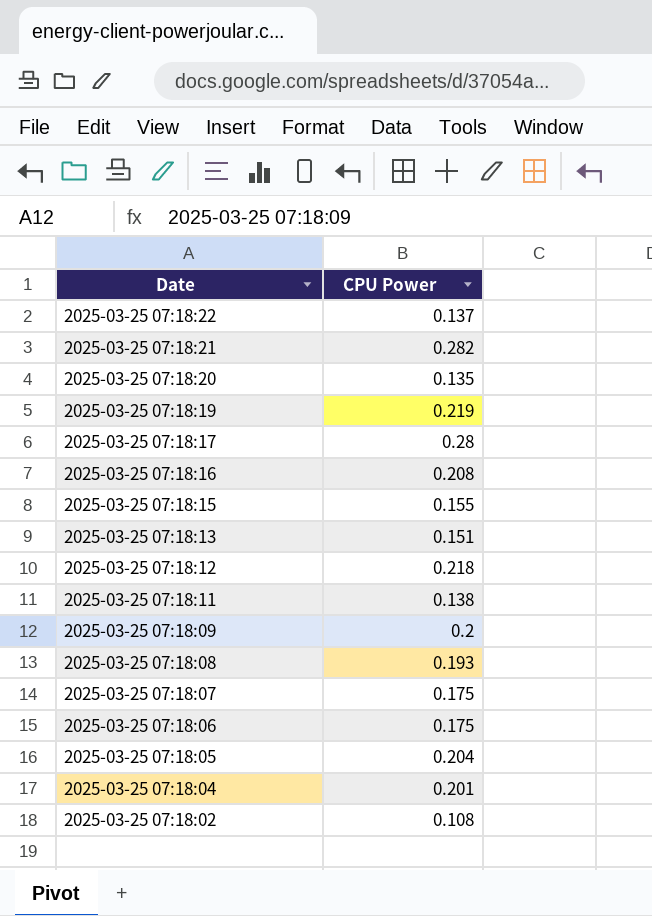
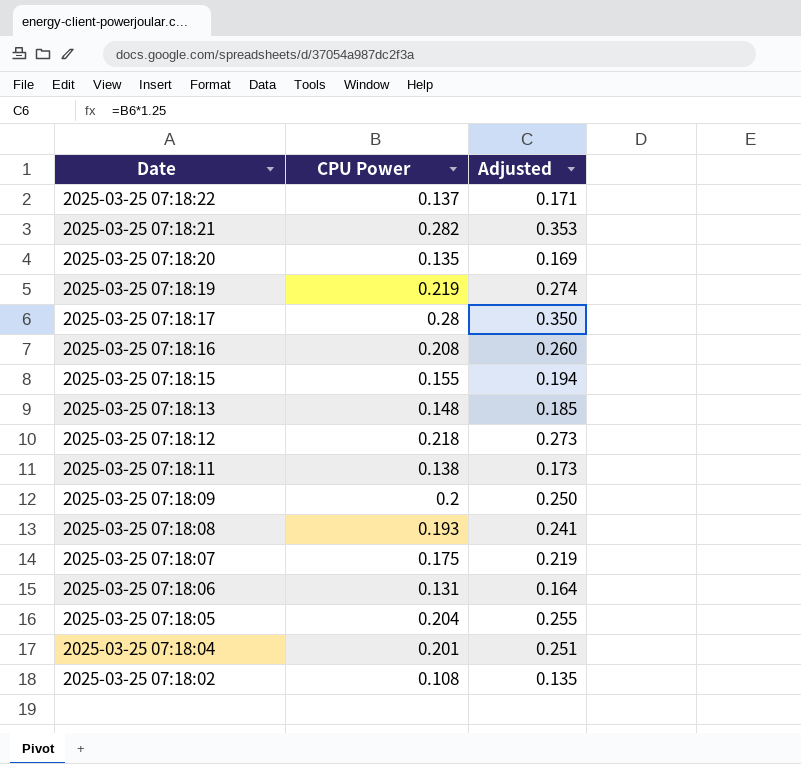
column Adjusted | formula: none -> [CPU Power] * 1.25
2025-03-25 07:18:13 | CPU Power: 0.151 -> 0.148
2025-03-25 07:18:06 | CPU Power: 0.175 -> 0.131

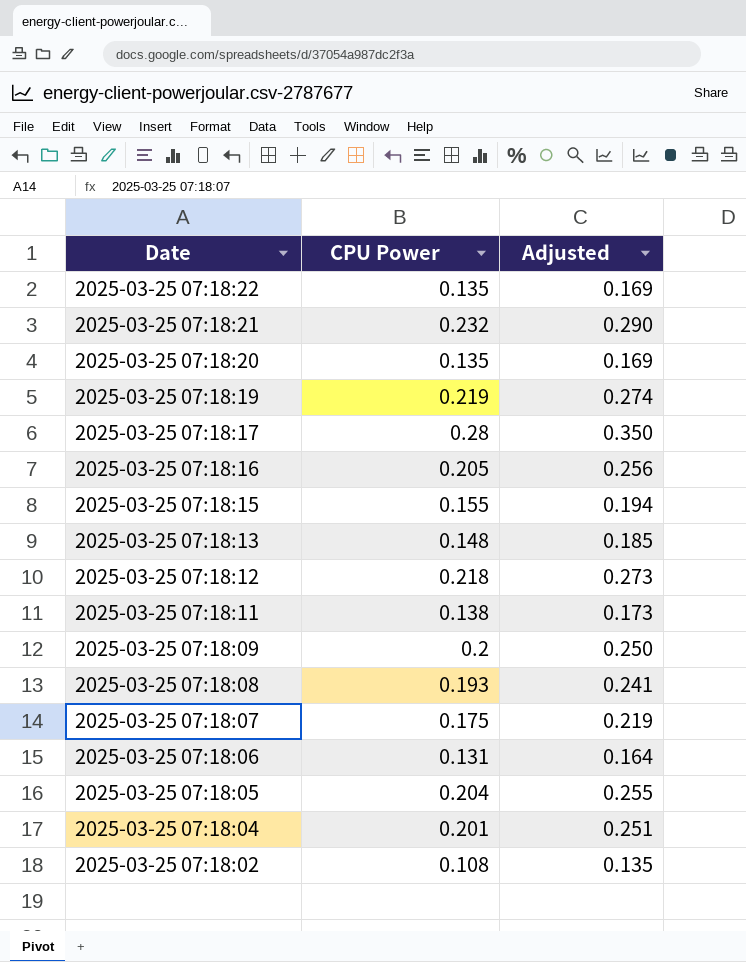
2025-03-25 07:18:22 | CPU Power: 0.137 -> 0.135
2025-03-25 07:18:22 | Adjusted: 0.171 -> 0.169
2025-03-25 07:18:21 | CPU Power: 0.282 -> 0.232
2025-03-25 07:18:21 | Adjusted: 0.353 -> 0.290
2025-03-25 07:18:16 | CPU Power: 0.208 -> 0.205
2025-03-25 07:18:16 | Adjusted: 0.260 -> 0.256

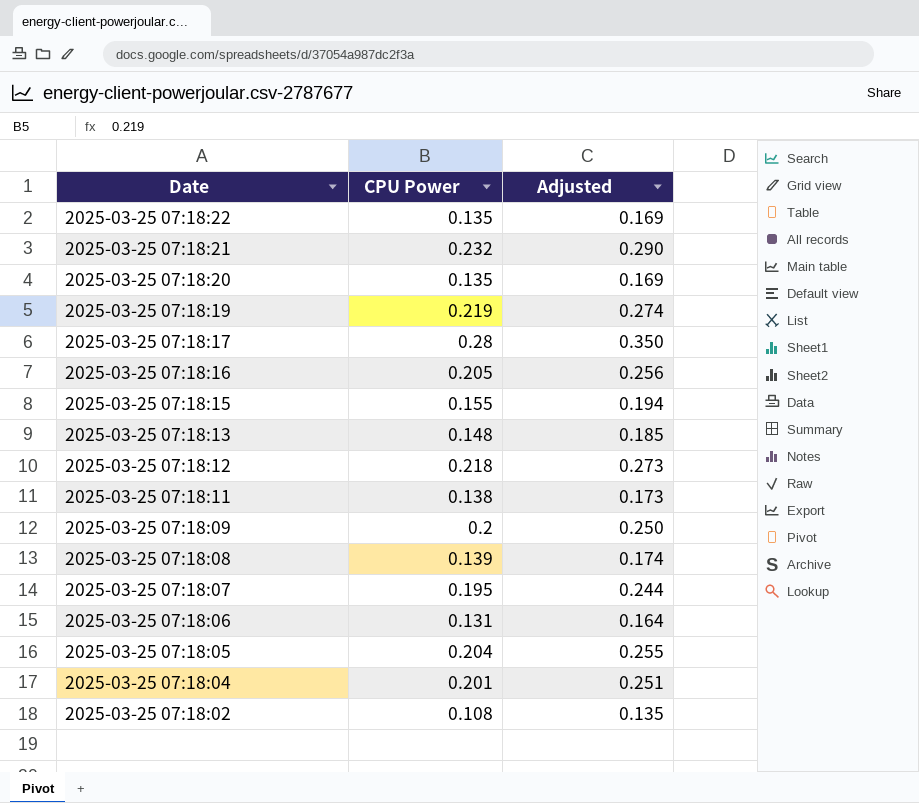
2025-03-25 07:18:08 | CPU Power: 0.193 -> 0.139
2025-03-25 07:18:08 | Adjusted: 0.241 -> 0.174
2025-03-25 07:18:07 | CPU Power: 0.175 -> 0.195
2025-03-25 07:18:07 | Adjusted: 0.219 -> 0.244

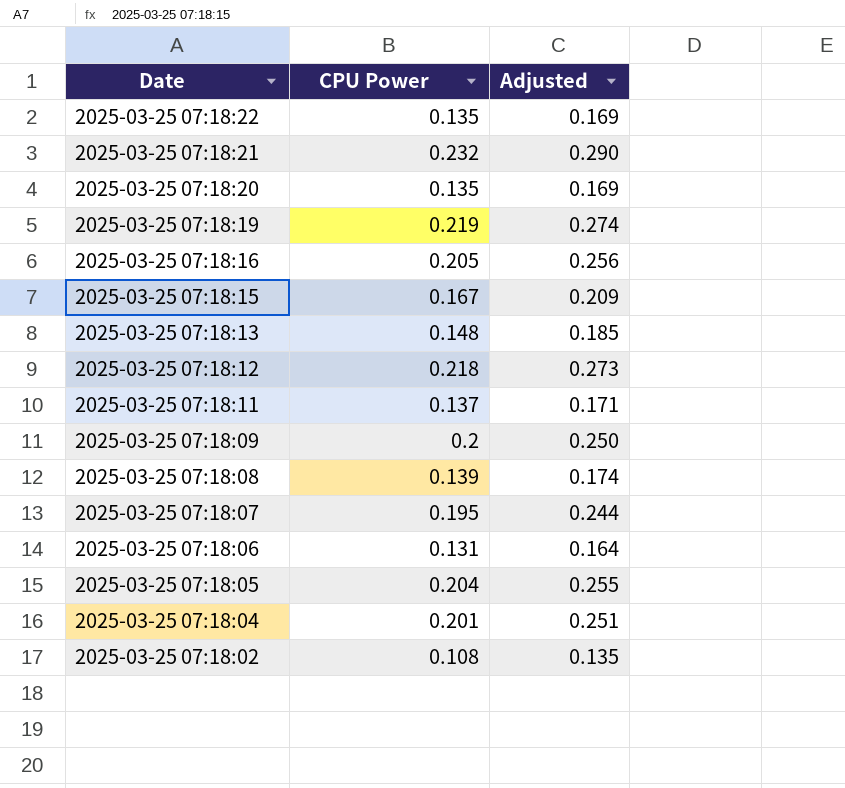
row 2025-03-25 07:18:17: 0.28 | 0.350 -> none
2025-03-25 07:18:15 | CPU Power: 0.155 -> 0.167
2025-03-25 07:18:15 | Adjusted: 0.194 -> 0.209
2025-03-25 07:18:11 | CPU Power: 0.138 -> 0.137
2025-03-25 07:18:11 | Adjusted: 0.173 -> 0.171

